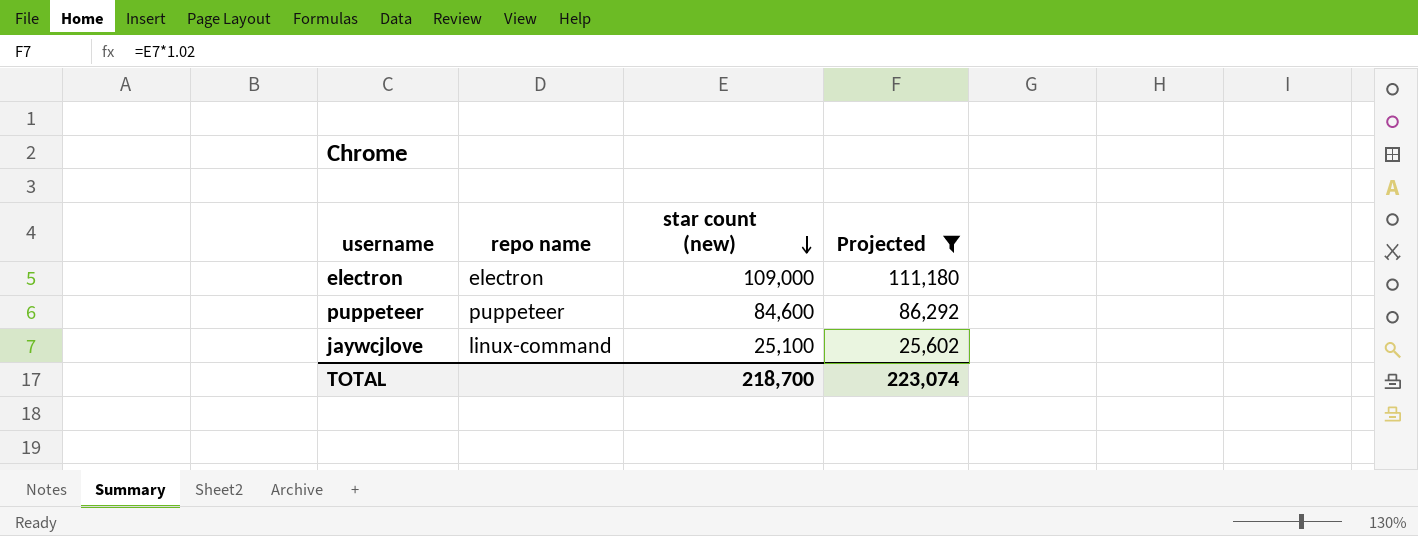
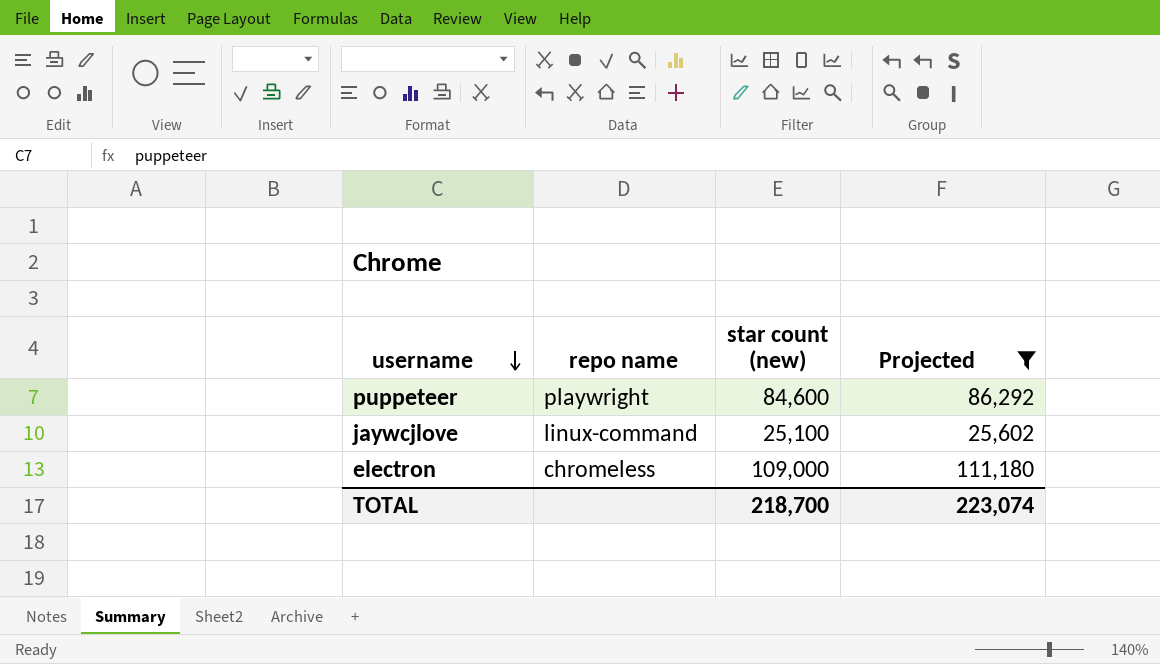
row order: star count (new) descending -> username descending
puppeteer | repo name: puppeteer -> playwright
electron | repo name: electron -> chromeless

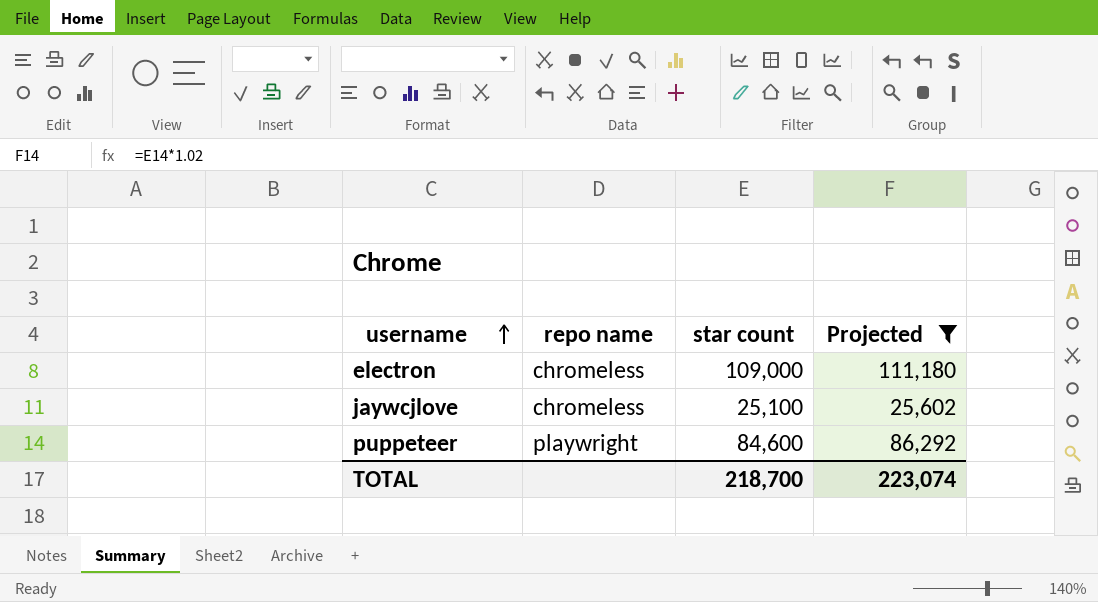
row order: username descending -> username ascending
column name: star count (new) -> star count
jaywcjlove | repo name: linux-command -> chromeless

